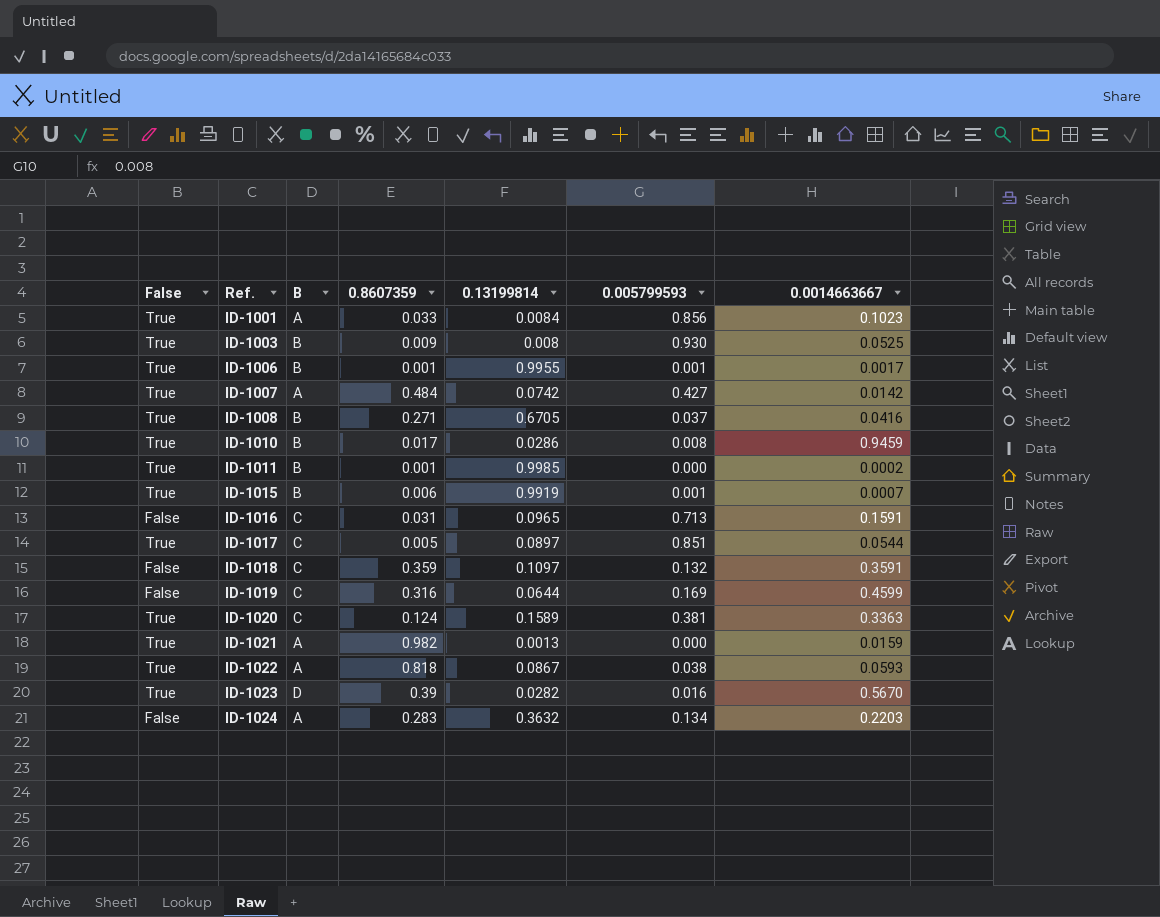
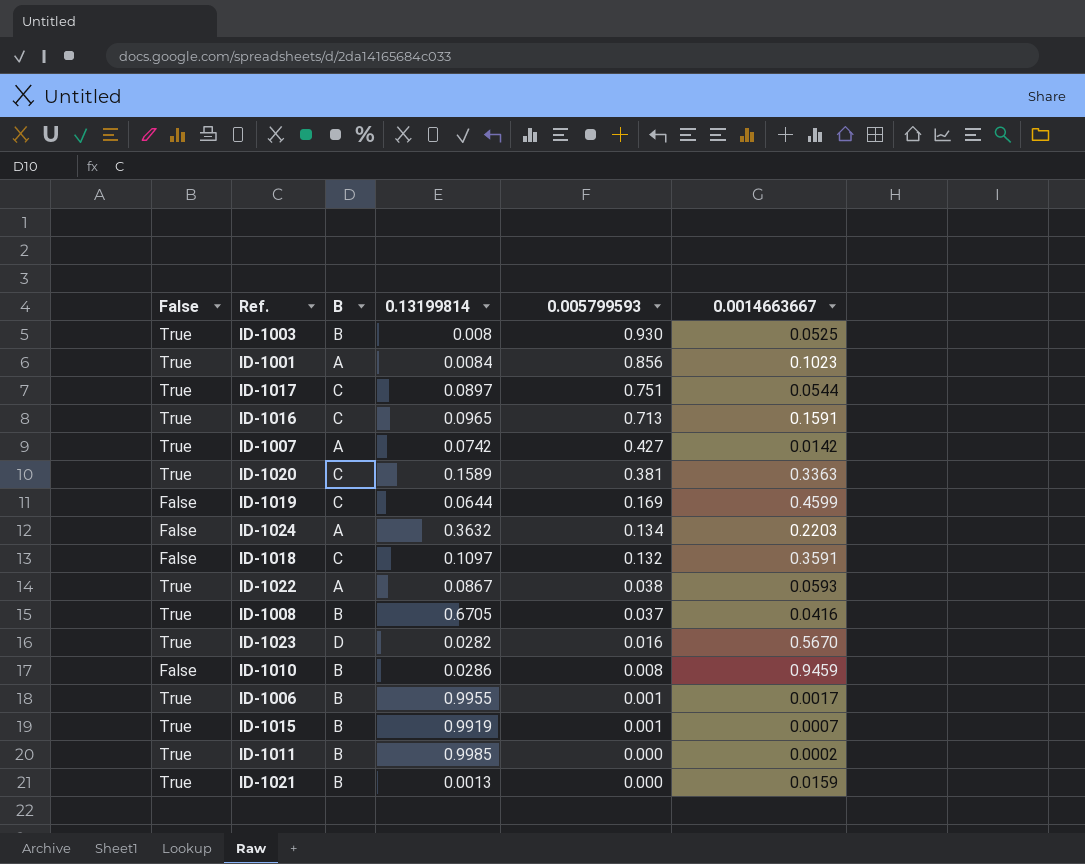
row order: Ref. ascending -> 0.005799593 descending
column 0.8607359 | position: 4 -> none
ID-1017 | 0.005799593: 0.851 -> 0.751
ID-1016 | False: False -> True
ID-1010 | False: True -> False
ID-1021 | B: A -> B

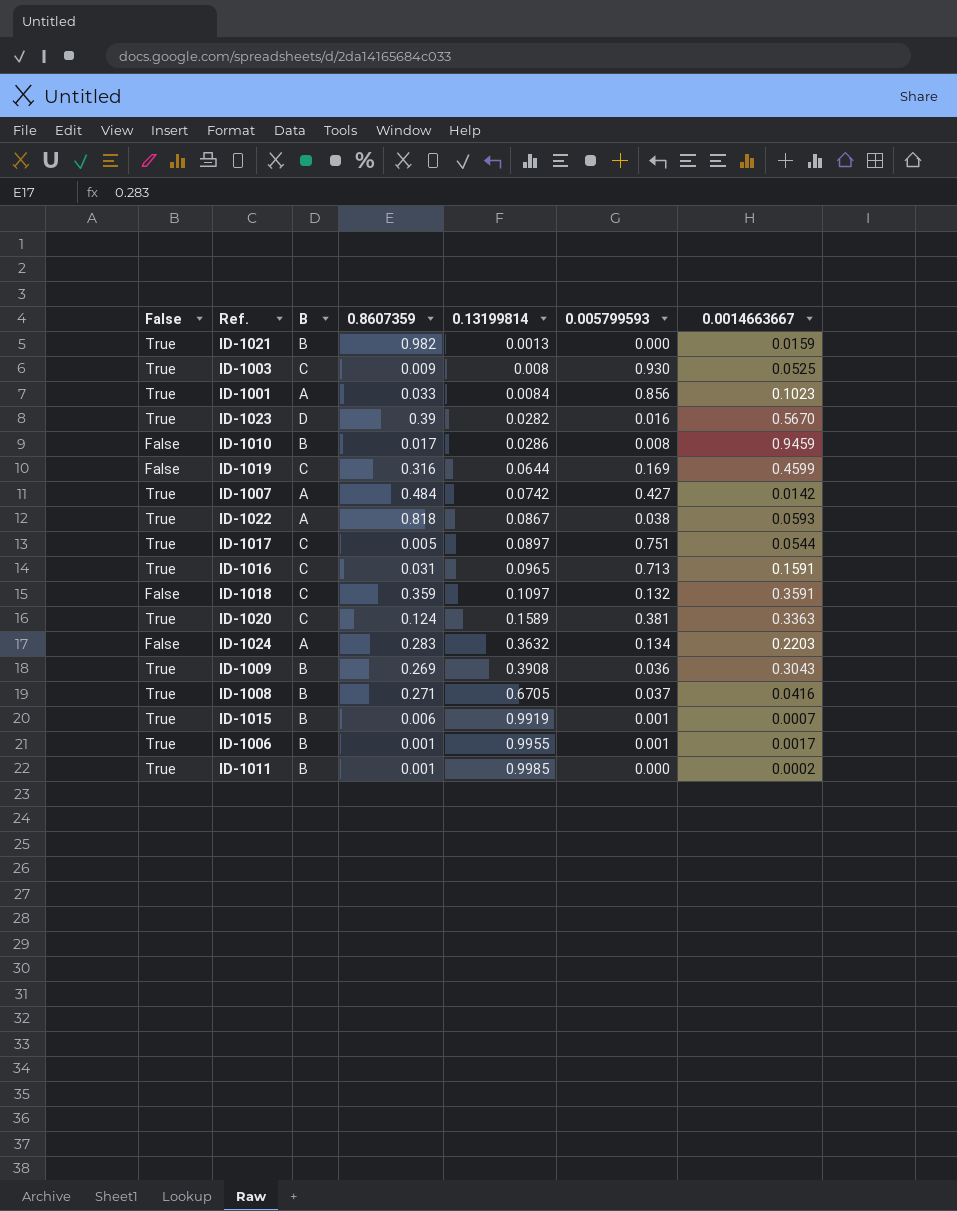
row order: 0.005799593 descending -> 0.13199814 ascending
column 0.8607359 | position: none -> 4
ID-1003 | B: B -> C
row ID-1009: none -> True | B | 0.269 | 0.3908 | 0.036 | 0.3043

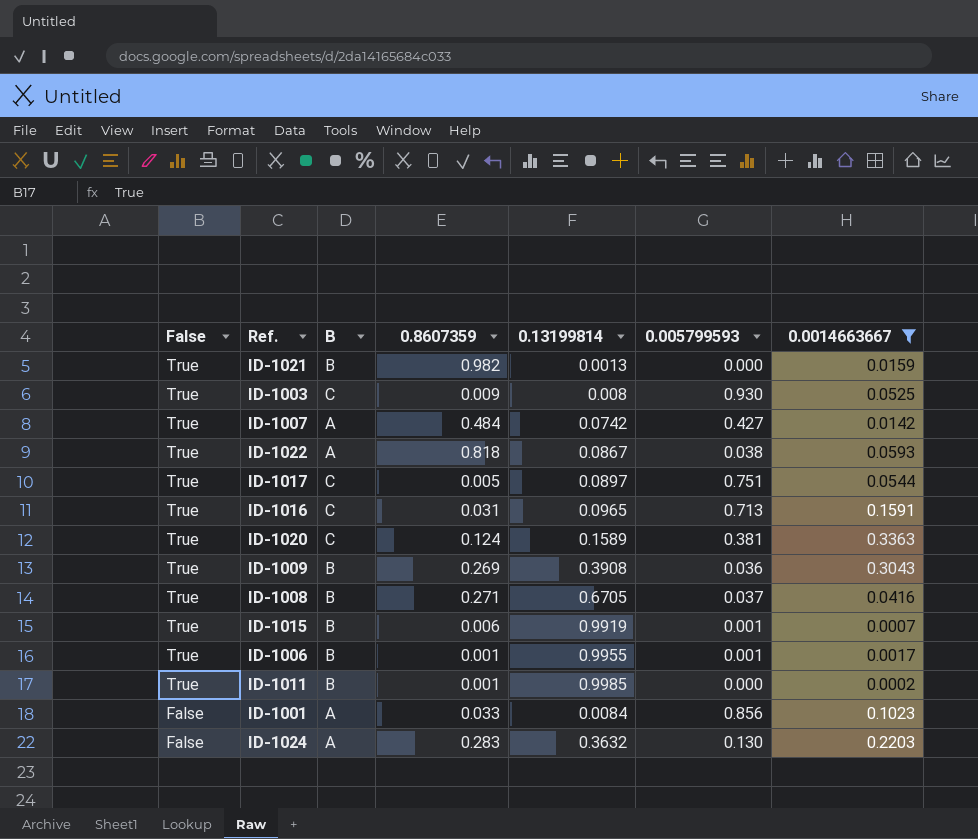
filter: none -> 0.0014663667 <= 0.3363
row order: 0.13199814 ascending -> False descending
ID-1001 | False: True -> False
ID-1024 | 0.005799593: 0.134 -> 0.130

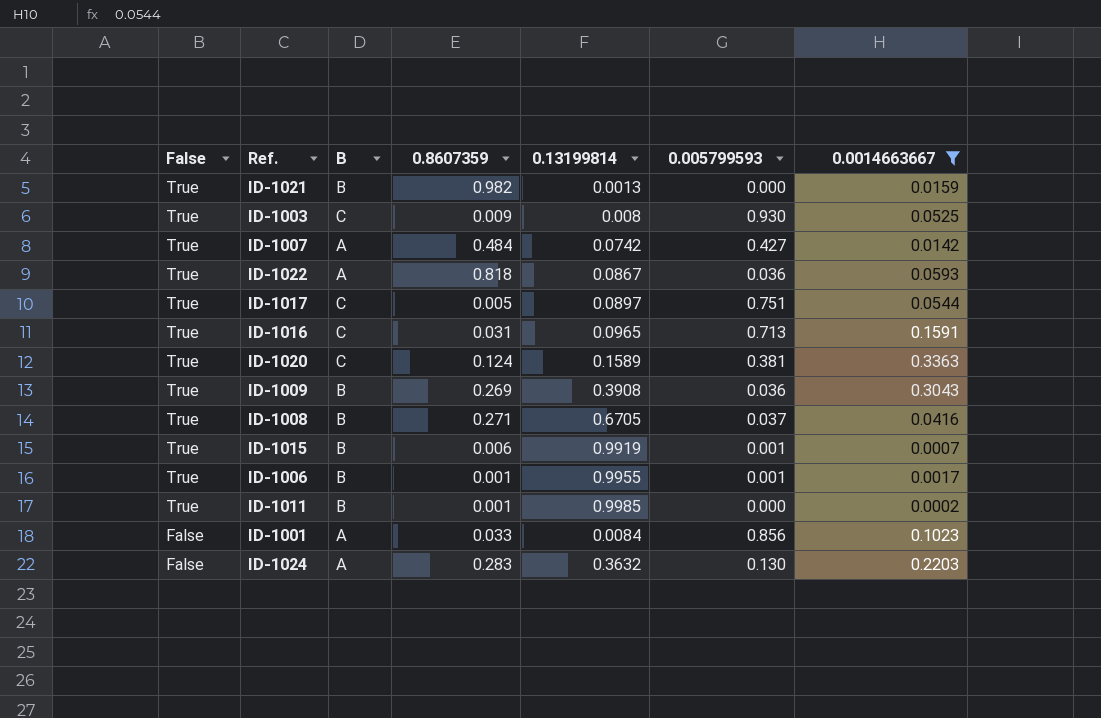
ID-1022 | 0.005799593: 0.038 -> 0.036

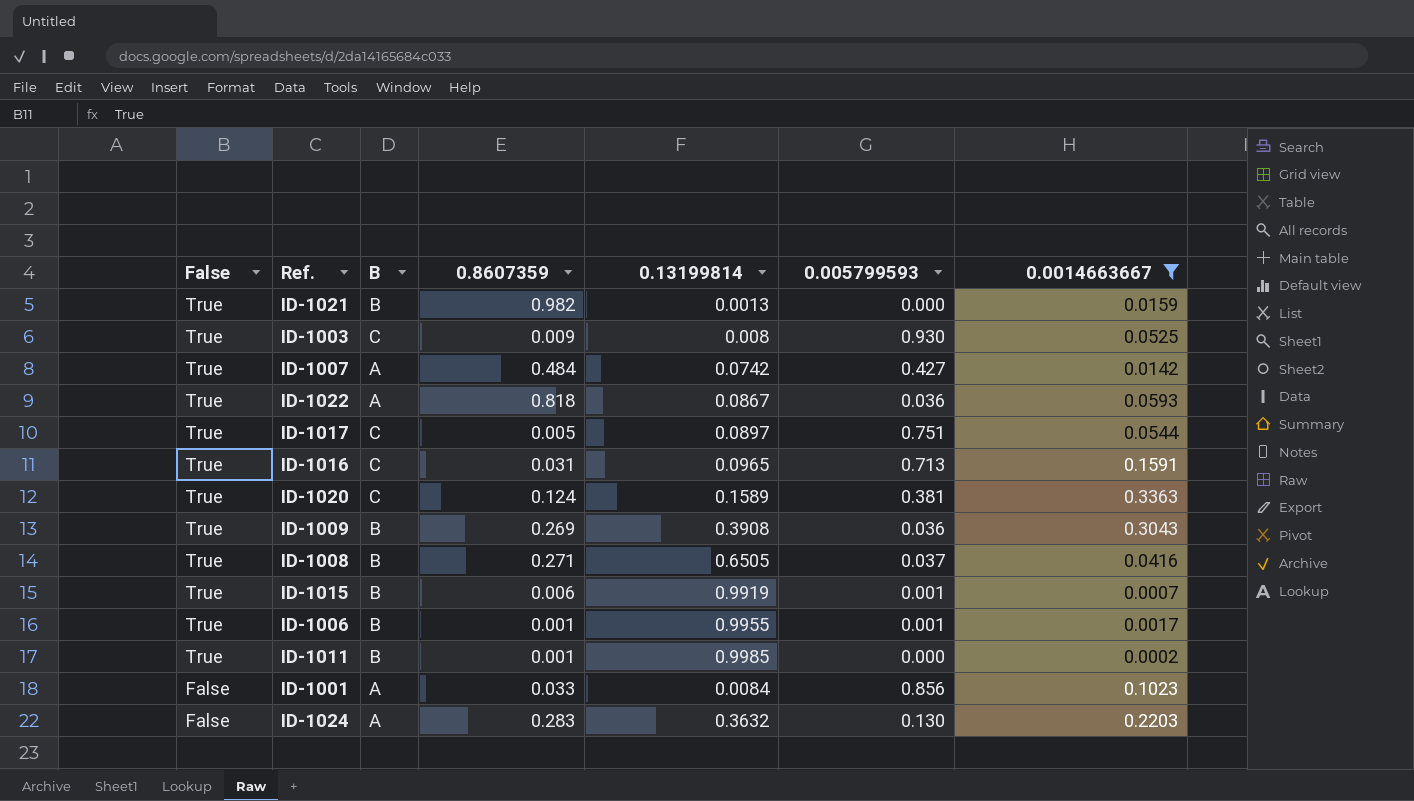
ID-1008 | 0.13199814: 0.6705 -> 0.6505

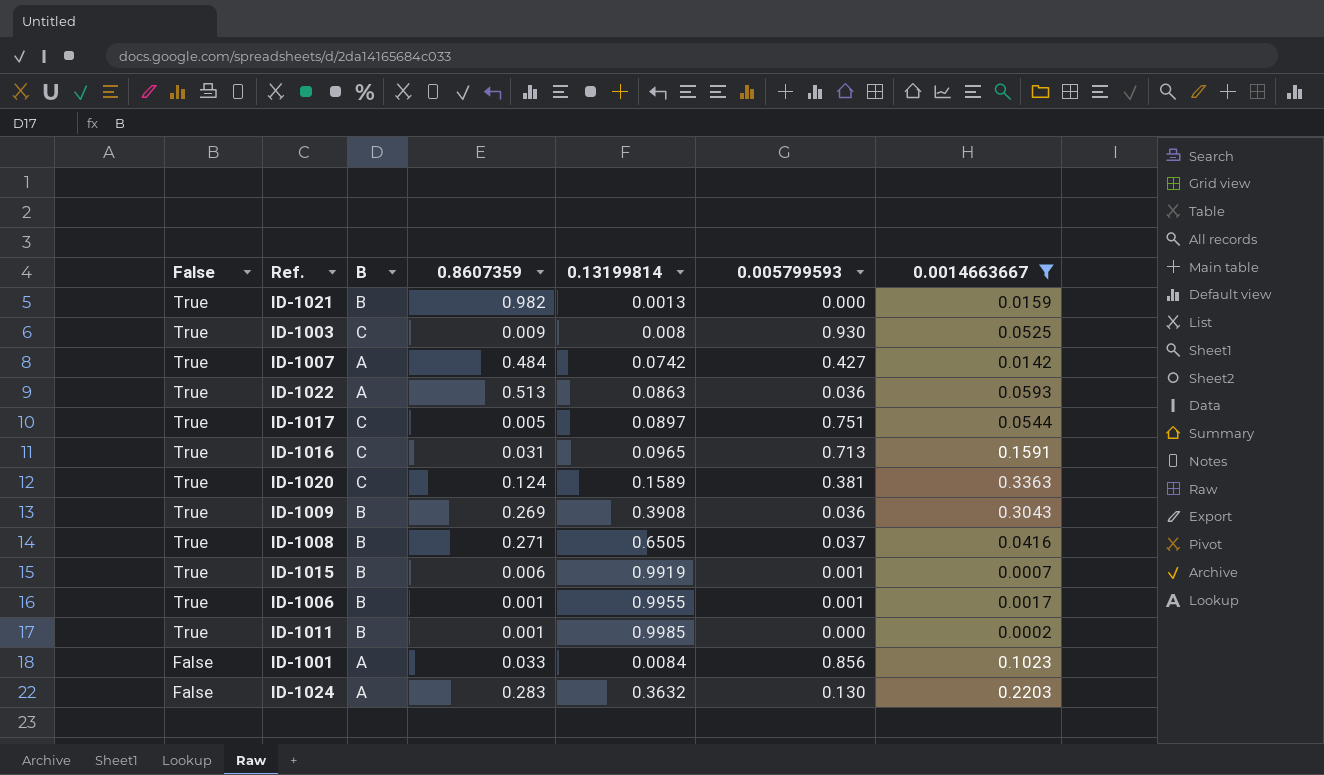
ID-1022 | 0.8607359: 0.818 -> 0.513
ID-1022 | 0.13199814: 0.0867 -> 0.0863

